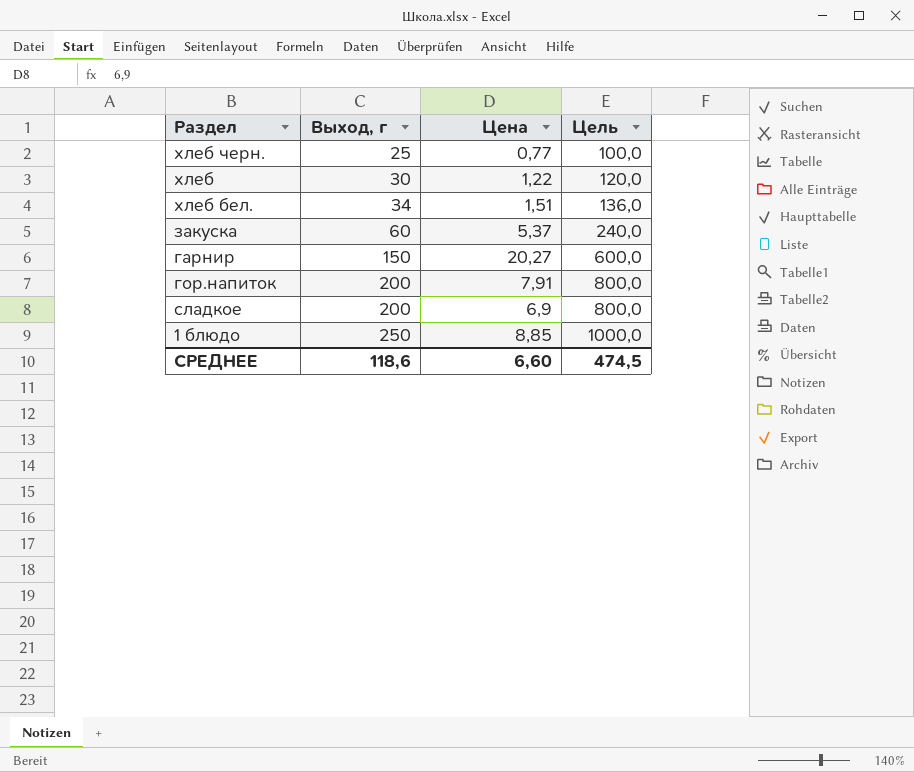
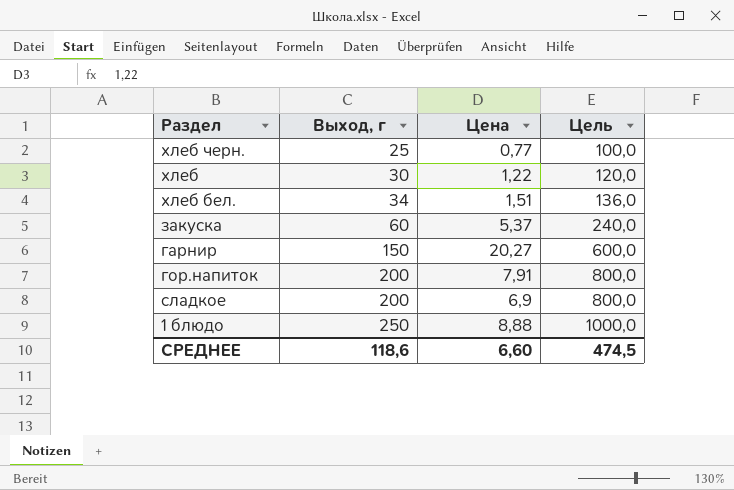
1 блюдо | Цена: 8,85 -> 8,88

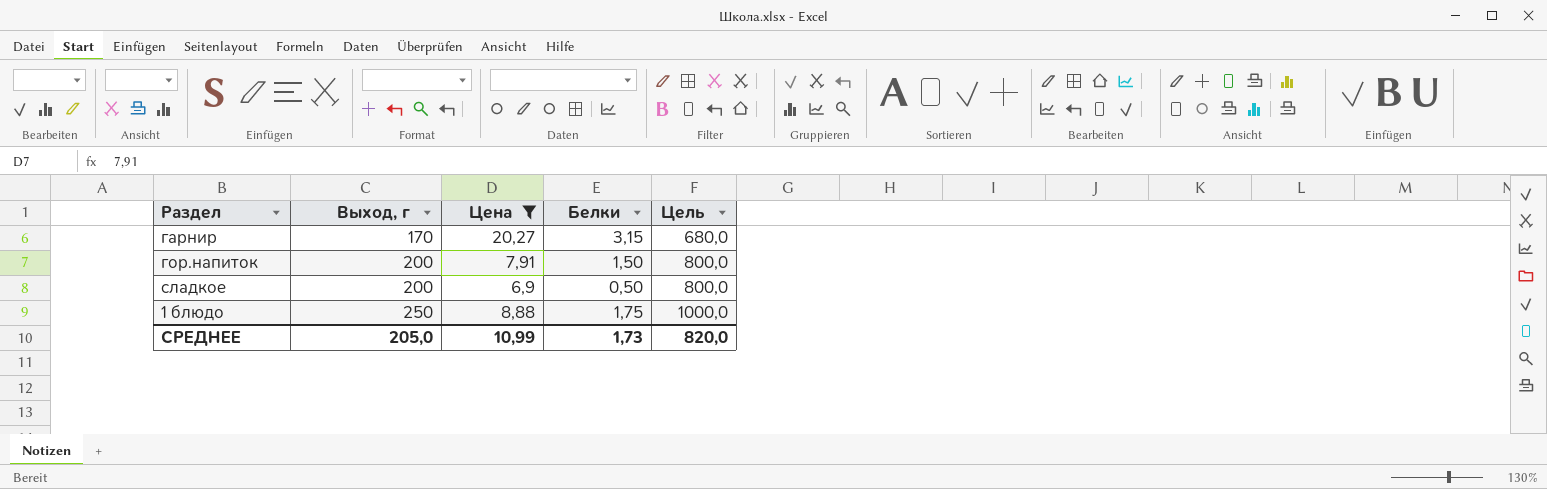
filter: none -> Цена >= 6,9
column Белки | position: none -> 4
гарнир | Выход, г: 150 -> 170
гарнир | Цель: 600,0 -> 680,0
СРЕДНЕЕ | Выход, г: 118,6 -> 205,0
СРЕДНЕЕ | Цена: 6,60 -> 10,99
СРЕДНЕЕ | Цель: 474,5 -> 820,0

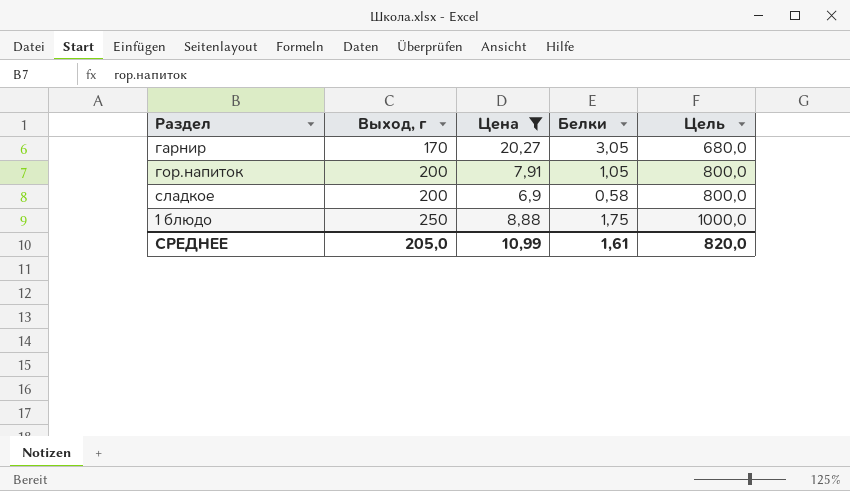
гарнир | Белки: 3,15 -> 3,05
гор.напиток | Белки: 1,50 -> 1,05
сладкое | Белки: 0,50 -> 0,58
СРЕДНЕЕ | Белки: 1,73 -> 1,61

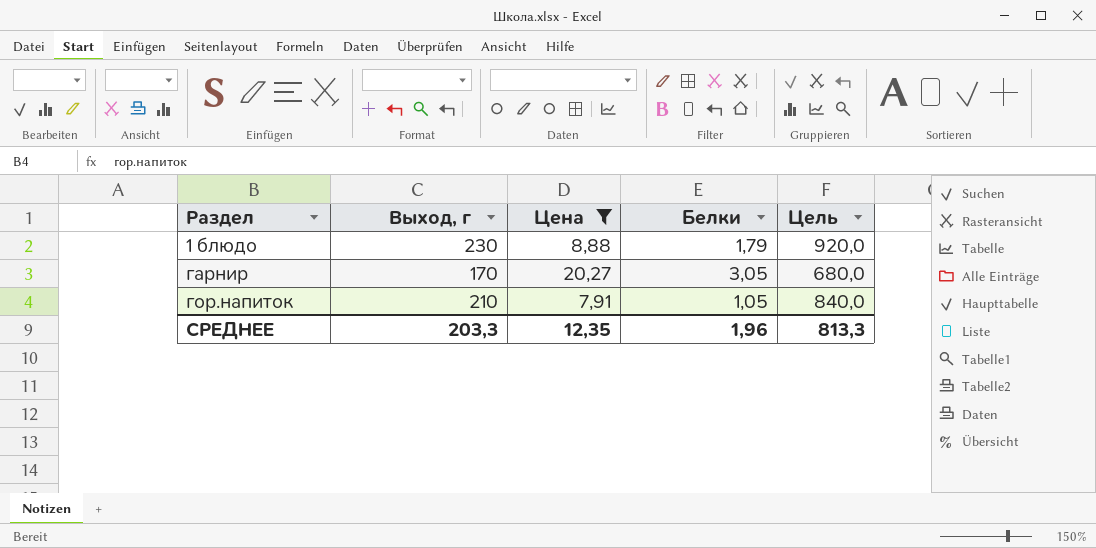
row order: Выход, г ascending -> Раздел ascending
row сладкое: 200 | 6,9 | 0,58 | 800,0 -> none
1 блюдо | Выход, г: 250 -> 230
1 блюдо | Белки: 1,75 -> 1,79
1 блюдо | Цель: 1000,0 -> 920,0
гор.напиток | Выход, г: 200 -> 210
гор.напиток | Цель: 800,0 -> 840,0
СРЕДНЕЕ | Выход, г: 205,0 -> 203,3
СРЕДНЕЕ | Цена: 10,99 -> 12,35
СРЕДНЕЕ | Белки: 1,61 -> 1,96
СРЕДНЕЕ | Цель: 820,0 -> 813,3

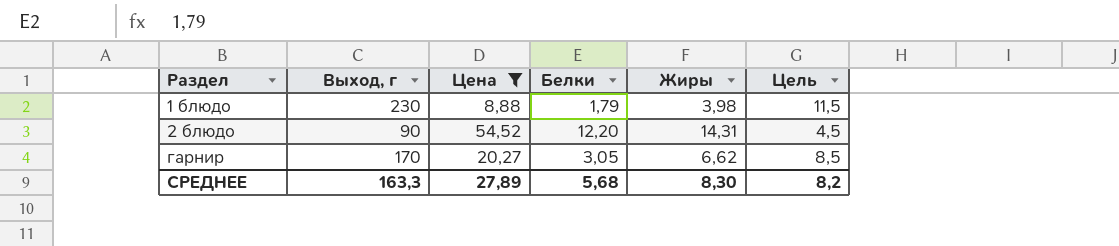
column Жиры | position: none -> 5
column Цель | formula: [Выход, г] * 4 -> [Выход, г] * 0,05
row гор.напиток: 210 | 7,91 | 1,05 | 840,0 -> none
row 2 блюдо: none -> 90 | 54,52 | 12,20 | 14,31 | 4,5
СРЕДНЕЕ | Выход, г: 203,3 -> 163,3
СРЕДНЕЕ | Цена: 12,35 -> 27,89
СРЕДНЕЕ | Белки: 1,96 -> 5,68
СРЕДНЕЕ | Цель: 813,3 -> 8,2

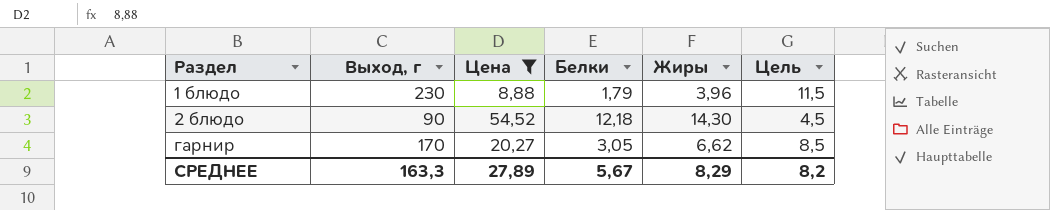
1 блюдо | Жиры: 3,98 -> 3,96
2 блюдо | Белки: 12,20 -> 12,18
2 блюдо | Жиры: 14,31 -> 14,30
СРЕДНЕЕ | Белки: 5,68 -> 5,67
СРЕДНЕЕ | Жиры: 8,30 -> 8,29

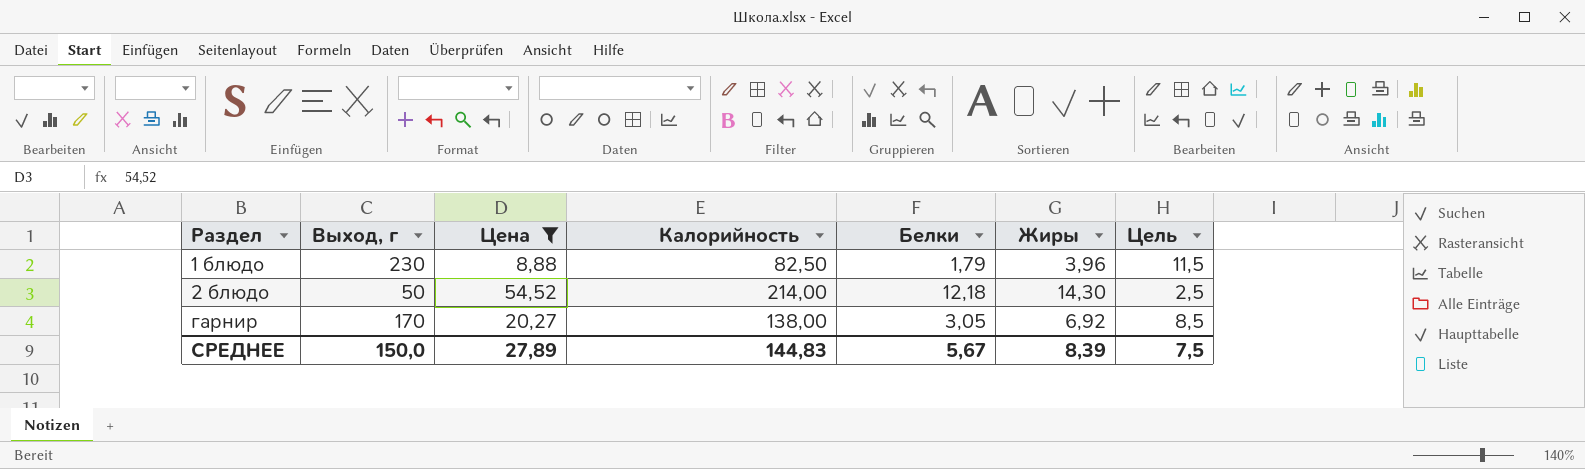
column Калорийность | position: none -> 4
2 блюдо | Выход, г: 90 -> 50
2 блюдо | Цель: 4,5 -> 2,5
гарнир | Жиры: 6,62 -> 6,92
СРЕДНЕЕ | Выход, г: 163,3 -> 150,0
СРЕДНЕЕ | Жиры: 8,29 -> 8,39
СРЕДНЕЕ | Цель: 8,2 -> 7,5

